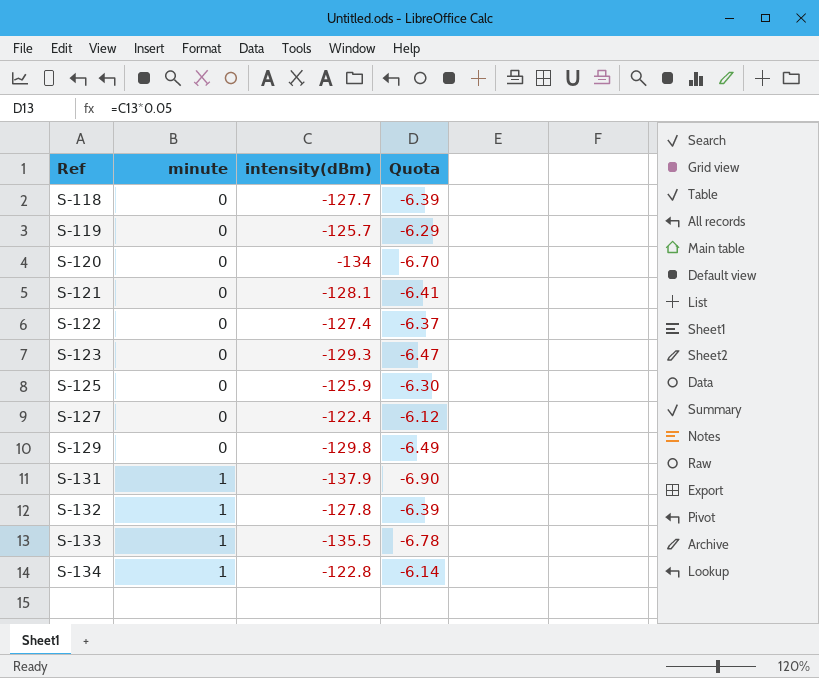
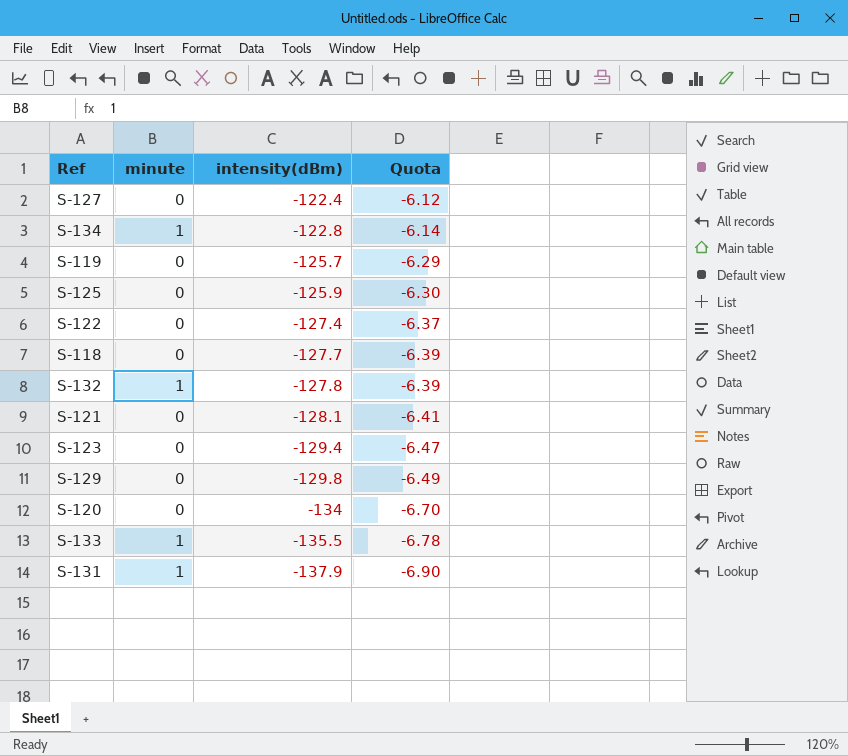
row order: Ref ascending -> intensity(dBm) descending
S-123 | intensity(dBm): -129.3 -> -129.4

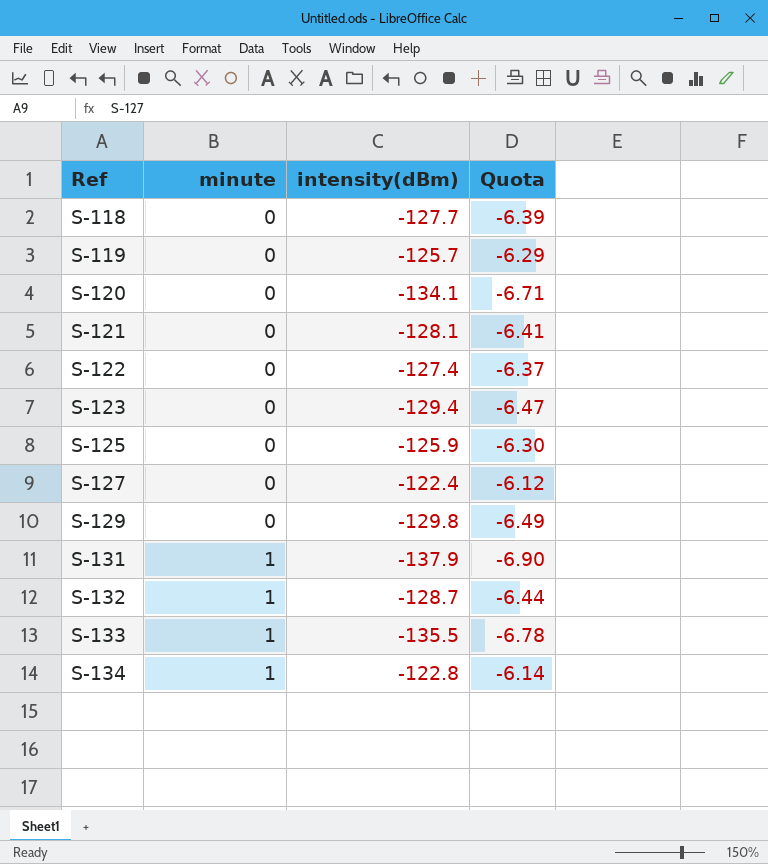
row order: intensity(dBm) descending -> Ref ascending
S-120 | intensity(dBm): -134 -> -134.1
S-120 | Quota: -6.70 -> -6.71
S-132 | intensity(dBm): -127.8 -> -128.7
S-132 | Quota: -6.39 -> -6.44

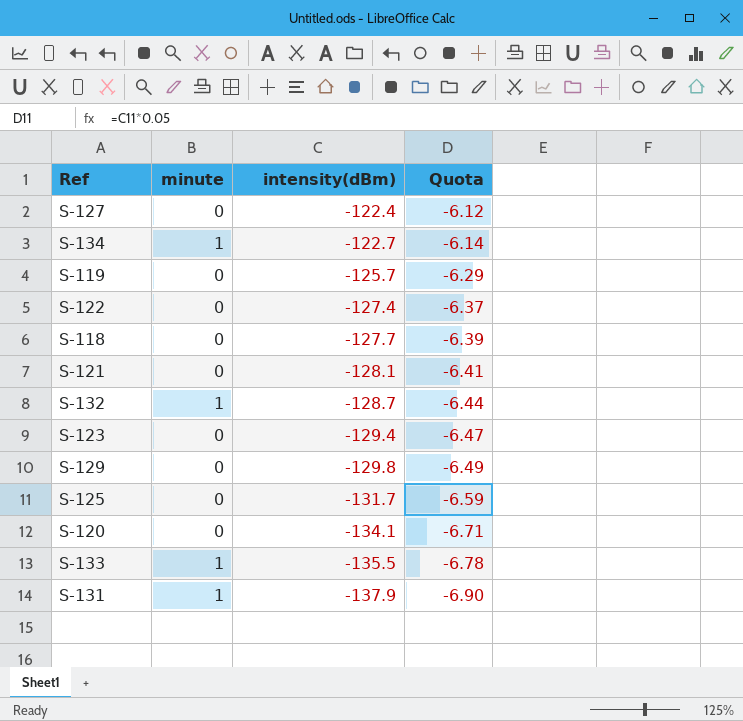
row order: Ref ascending -> intensity(dBm) descending
S-134 | intensity(dBm): -122.8 -> -122.7
S-125 | intensity(dBm): -125.9 -> -131.7
S-125 | Quota: -6.30 -> -6.59

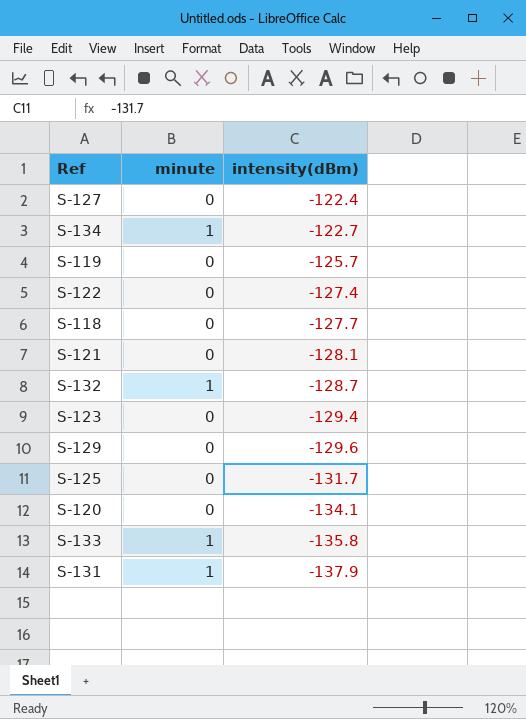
column Quota | formula: [intensity(dBm)] * 0.05 -> none
S-129 | intensity(dBm): -129.8 -> -129.6
S-133 | intensity(dBm): -135.5 -> -135.8

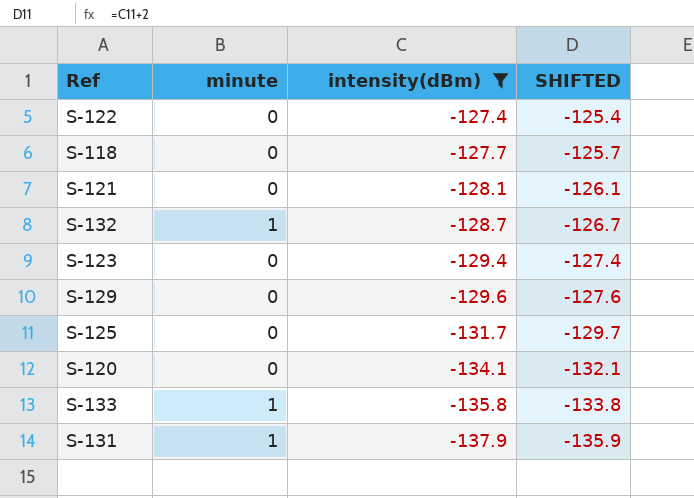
filter: none -> intensity(dBm) <= -127.4
column SHIFTED | formula: none -> [intensity(dBm)] + 2

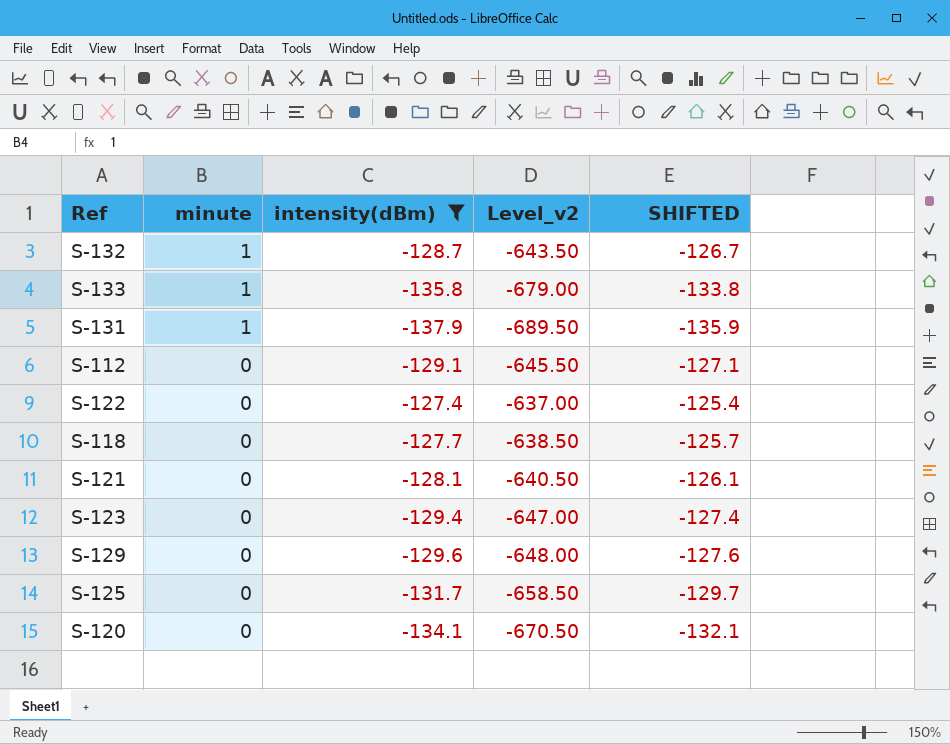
row order: intensity(dBm) descending -> minute descending
column Level_v2 | formula: none -> [intensity(dBm)] * 5
row S-112: none -> 0 | -129.1 | -645.50 | -127.1

